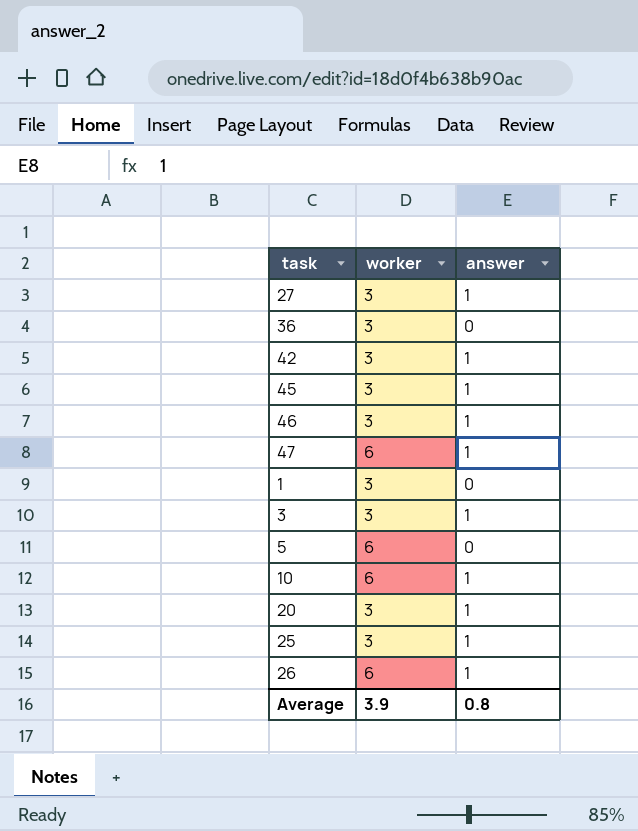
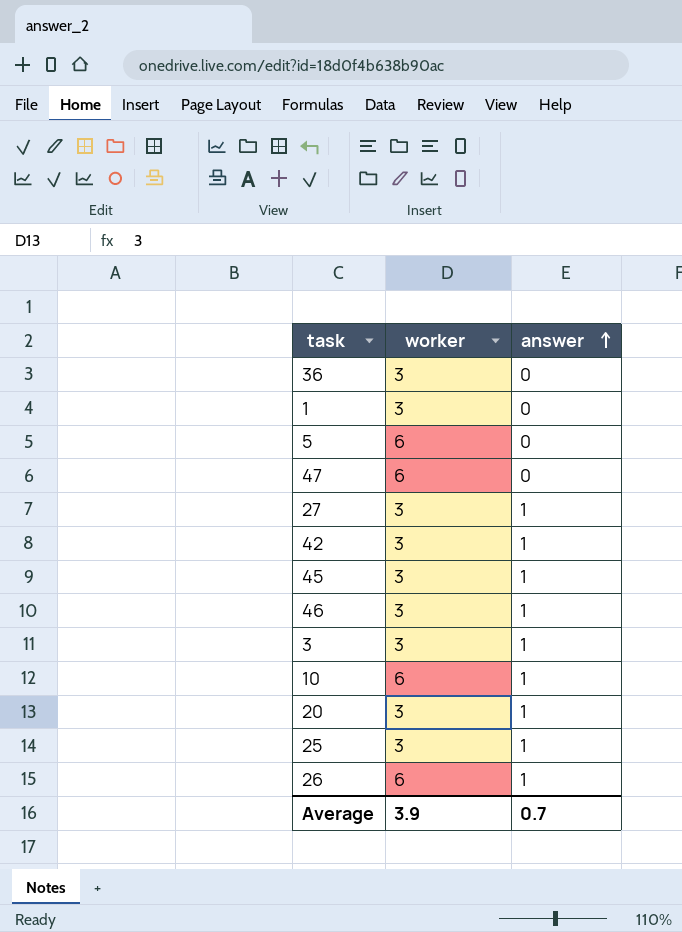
row order: none -> answer ascending
47 | answer: 1 -> 0
Average | answer: 0.8 -> 0.7

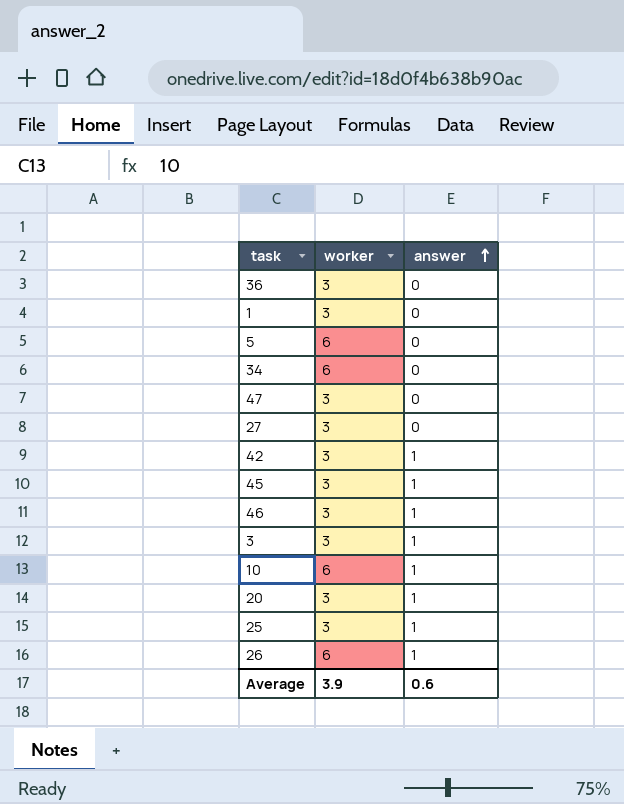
row 34: none -> 6 | 0
47 | worker: 6 -> 3
27 | answer: 1 -> 0
Average | answer: 0.7 -> 0.6

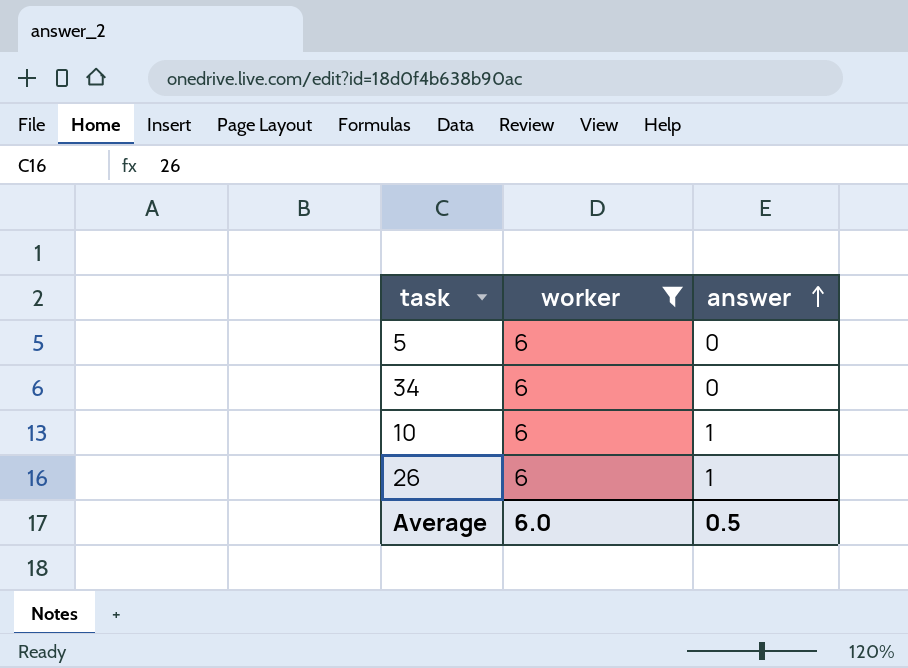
filter: none -> worker = 6
Average | worker: 3.9 -> 6.0
Average | answer: 0.6 -> 0.5

